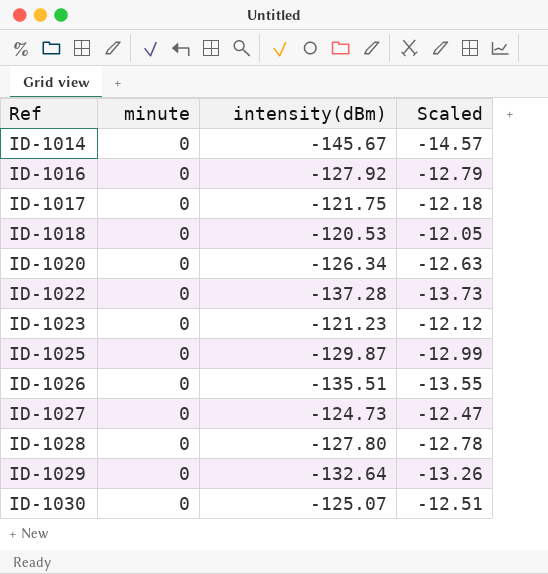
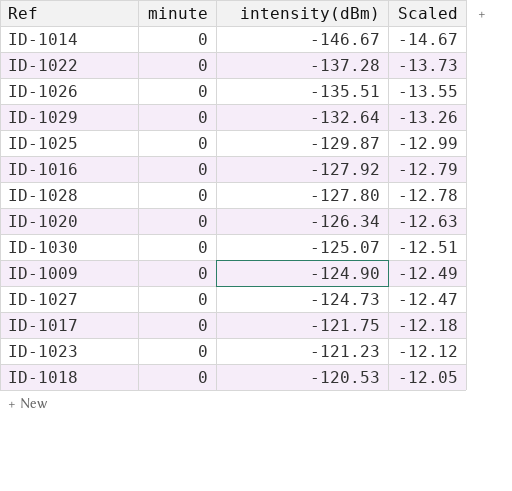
row order: Ref ascending -> intensity(dBm) ascending
ID-1014 | intensity(dBm): -145.67 -> -146.67
ID-1014 | Scaled: -14.57 -> -14.67
row ID-1009: none -> 0 | -124.90 | -12.49

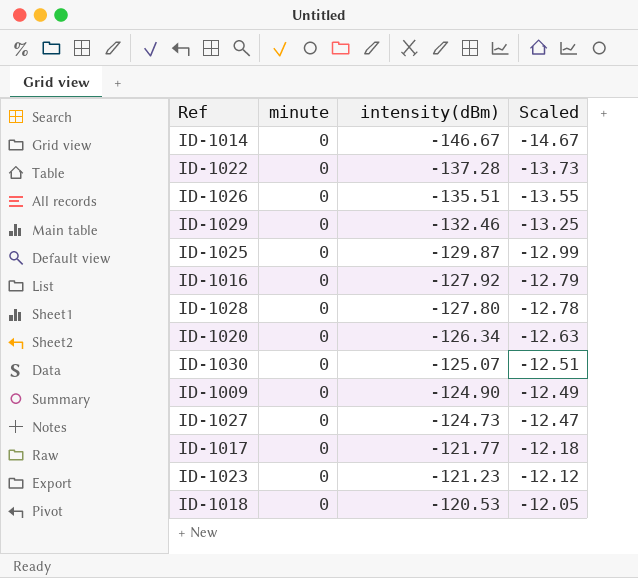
ID-1029 | intensity(dBm): -132.64 -> -132.46
ID-1029 | Scaled: -13.26 -> -13.25
ID-1017 | intensity(dBm): -121.75 -> -121.77

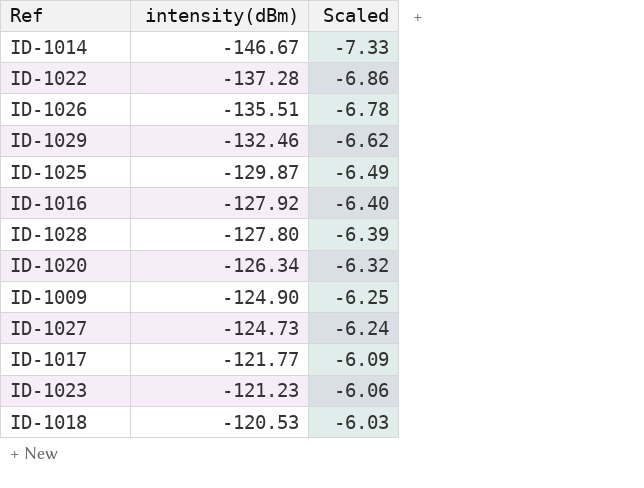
column minute | position: 2 -> none
column Scaled | formula: [intensity(dBm)] * 0.1 -> [intensity(dBm)] * 0.05
row ID-1030: 0 | -125.07 | -12.51 -> none

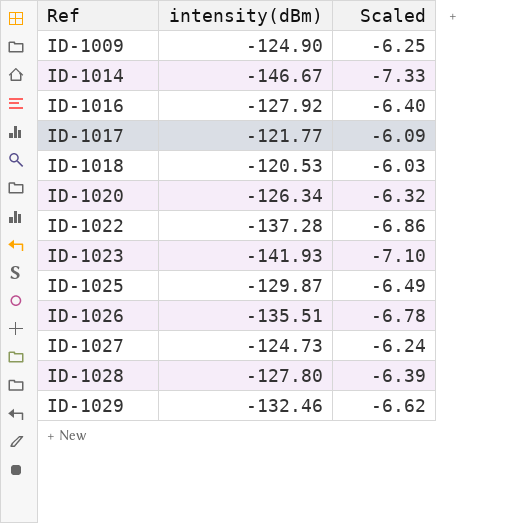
row order: intensity(dBm) ascending -> Ref ascending
ID-1023 | intensity(dBm): -121.23 -> -141.93
ID-1023 | Scaled: -6.06 -> -7.10

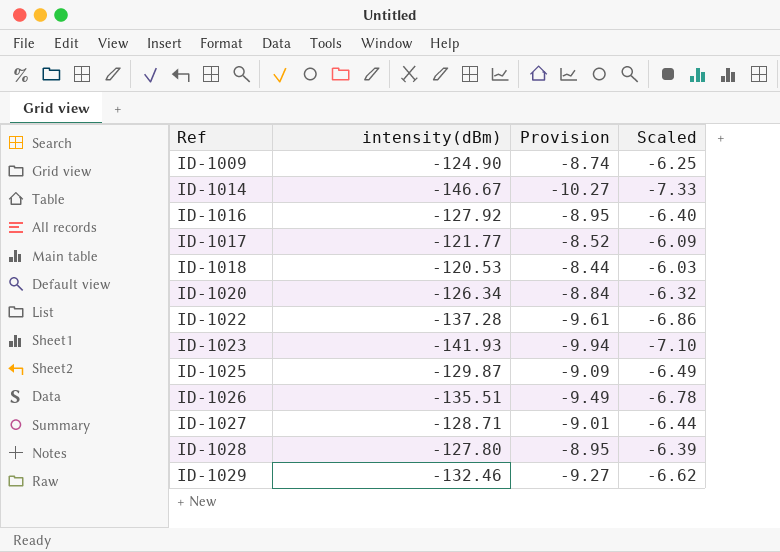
column Provision | formula: none -> [intensity(dBm)] * 0.07
ID-1027 | intensity(dBm): -124.73 -> -128.71
ID-1027 | Scaled: -6.24 -> -6.44

